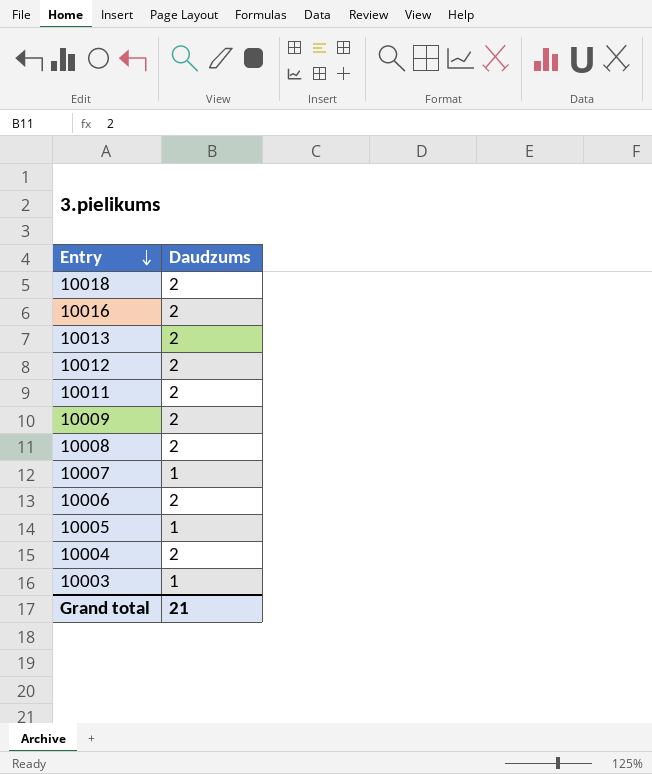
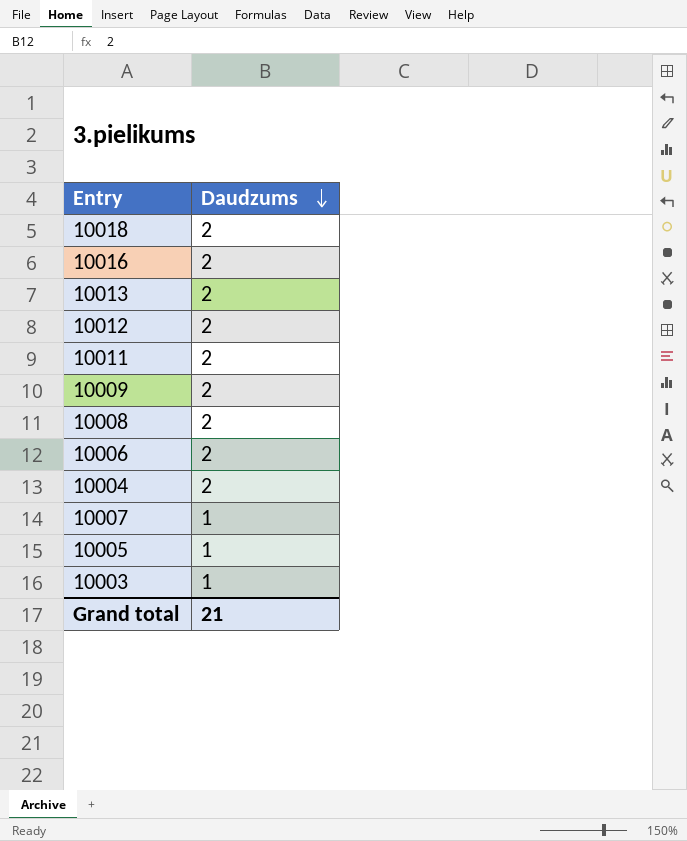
row order: Entry descending -> Daudzums descending

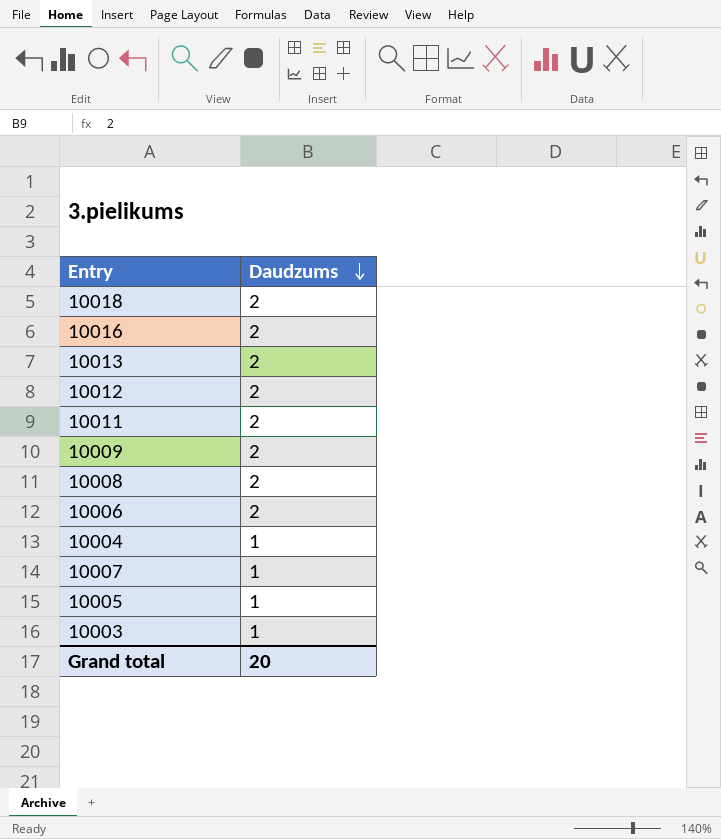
10004 | Daudzums: 2 -> 1
Grand total | Daudzums: 21 -> 20

